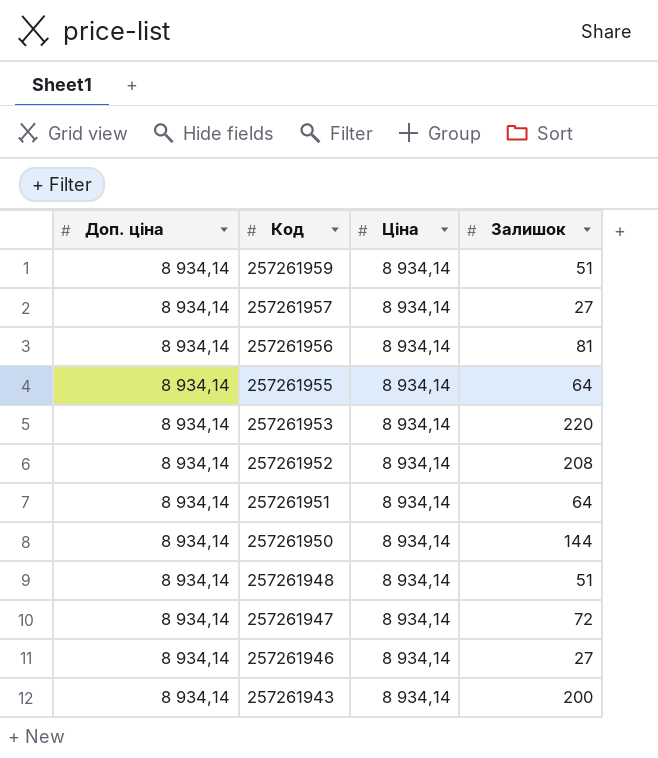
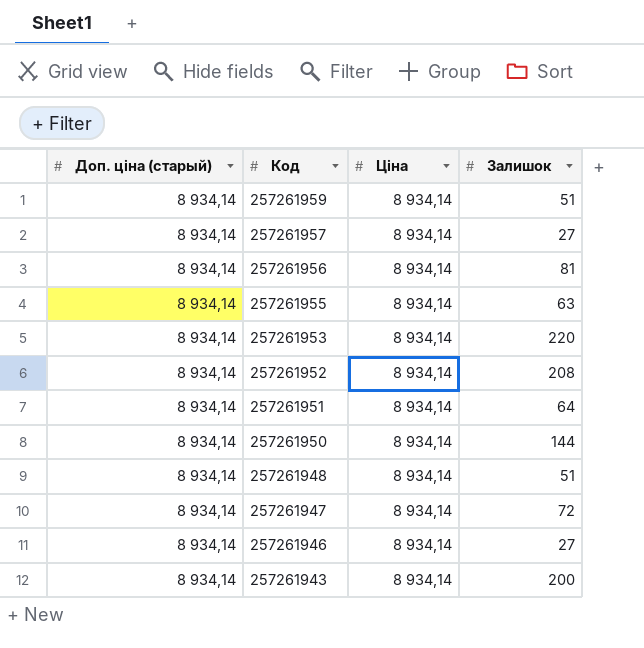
column name: Доп. ціна -> Доп. ціна (старый)
257261955 | Залишок: 64 -> 63

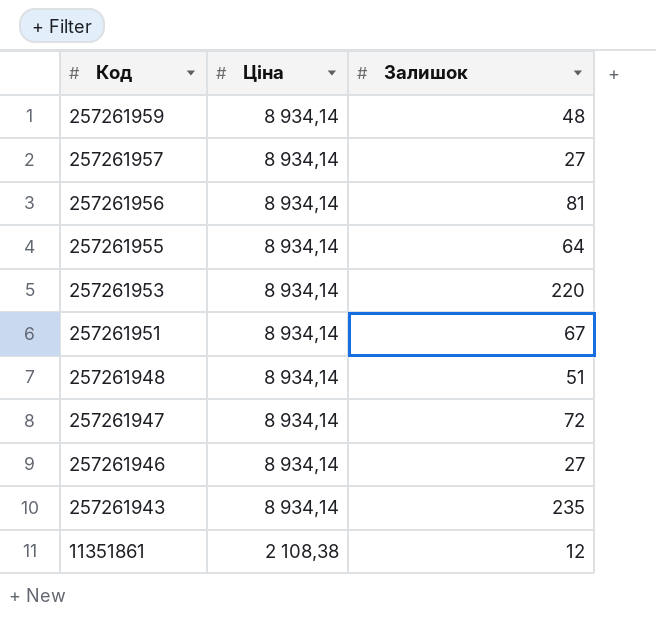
column Доп. ціна (старый) | position: 1 -> none
row 257261952: 8 934,14 | 8 934,14 | 208 -> none
row 257261950: 8 934,14 | 8 934,14 | 144 -> none
257261959 | Залишок: 51 -> 48
257261955 | Залишок: 63 -> 64
257261951 | Залишок: 64 -> 67
257261943 | Залишок: 200 -> 235
row 11351861: none -> 2 108,38 | 12

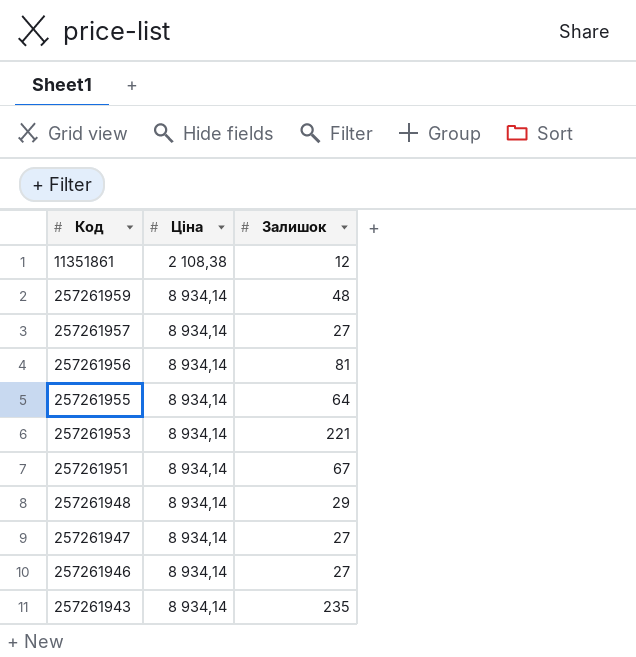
row order: Код descending -> Ціна ascending
257261953 | Залишок: 220 -> 221
257261948 | Залишок: 51 -> 29
257261947 | Залишок: 72 -> 27

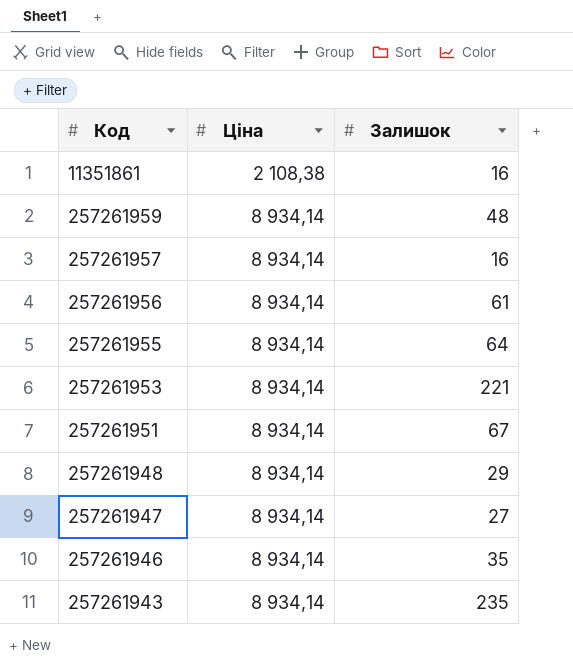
11351861 | Залишок: 12 -> 16
257261957 | Залишок: 27 -> 16
257261956 | Залишок: 81 -> 61
257261946 | Залишок: 27 -> 35

